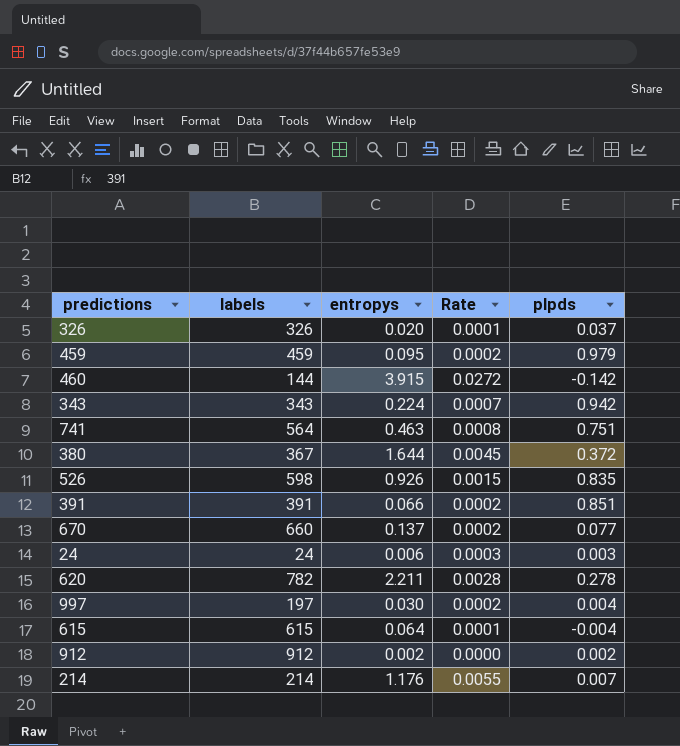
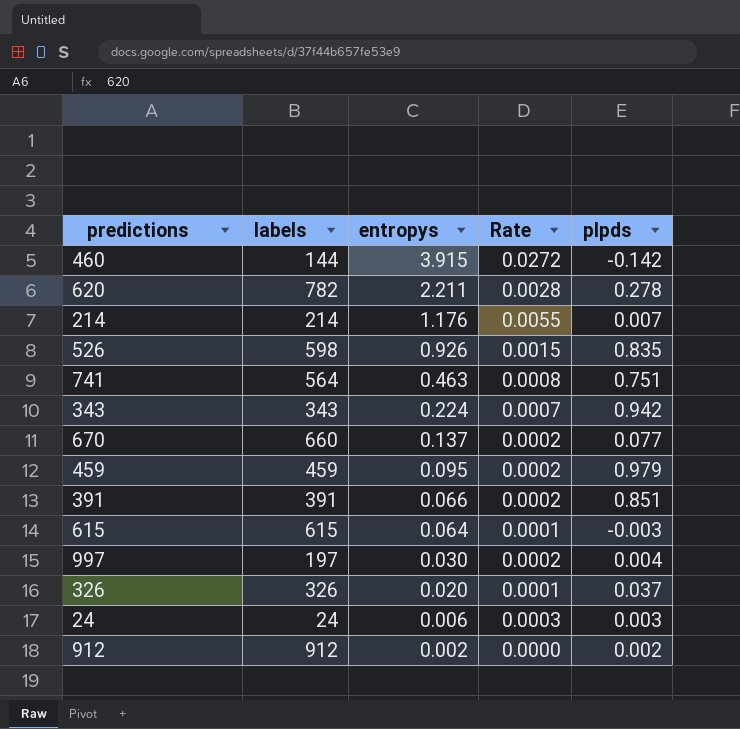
row order: none -> entropys descending
row 380: 367 | 1.644 | 0.0045 | 0.372 -> none
615 | plpds: -0.004 -> -0.003

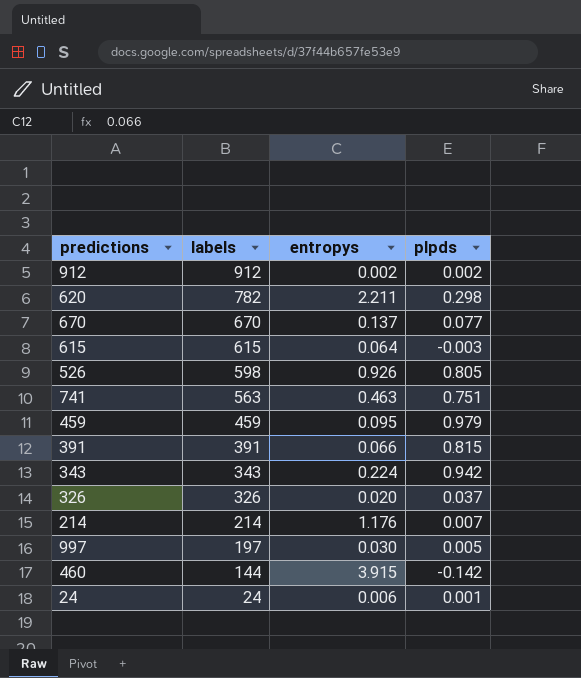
row order: entropys descending -> labels descending
column Rate | formula: [entropys] / [labels] -> none
620 | plpds: 0.278 -> 0.298
670 | labels: 660 -> 670
526 | plpds: 0.835 -> 0.805
741 | labels: 564 -> 563
391 | plpds: 0.851 -> 0.815
997 | plpds: 0.004 -> 0.005
24 | plpds: 0.003 -> 0.001

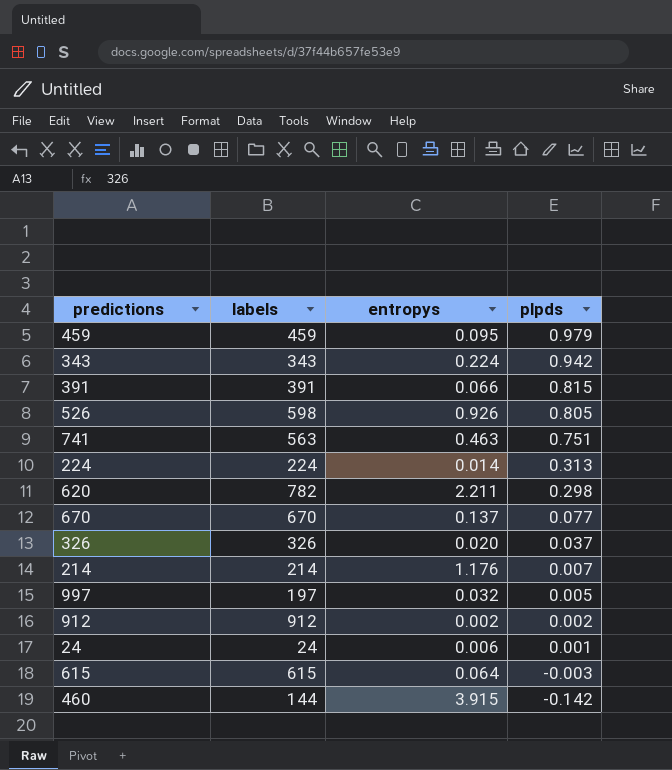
row order: labels descending -> plpds descending
row 224: none -> 224 | 0.014 | 0.313
997 | entropys: 0.030 -> 0.032

